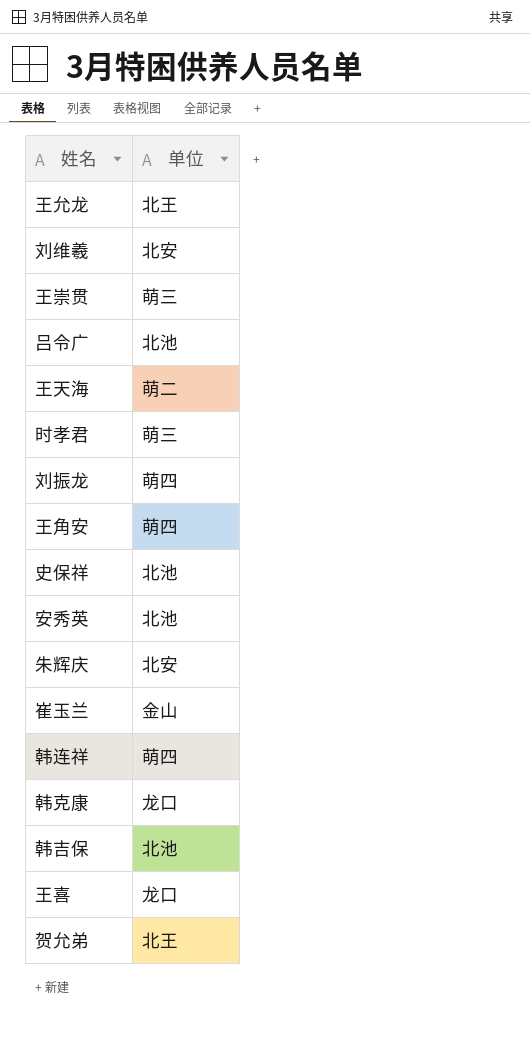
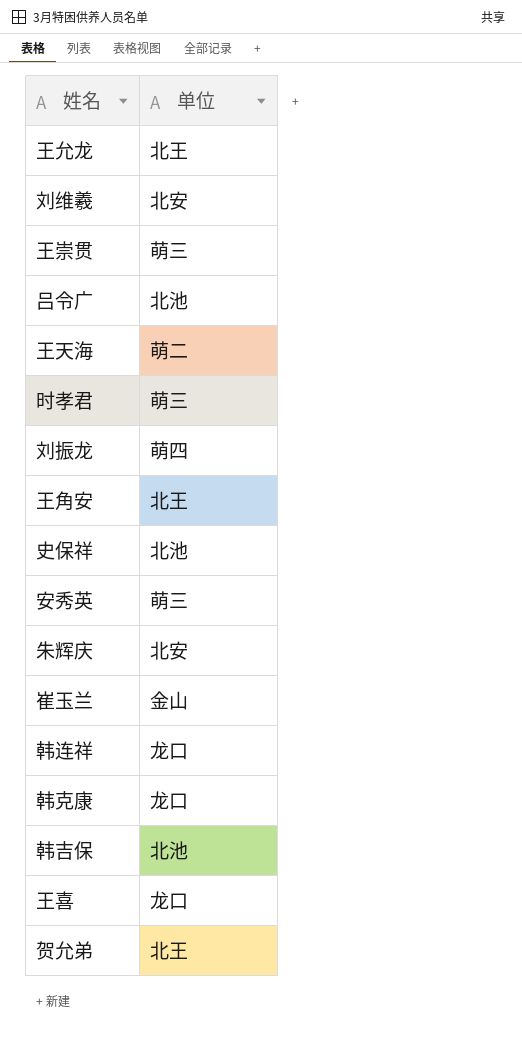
王角安 | 单位: 萌四 -> 北王
安秀英 | 单位: 北池 -> 萌三
韩连祥 | 单位: 萌四 -> 龙口

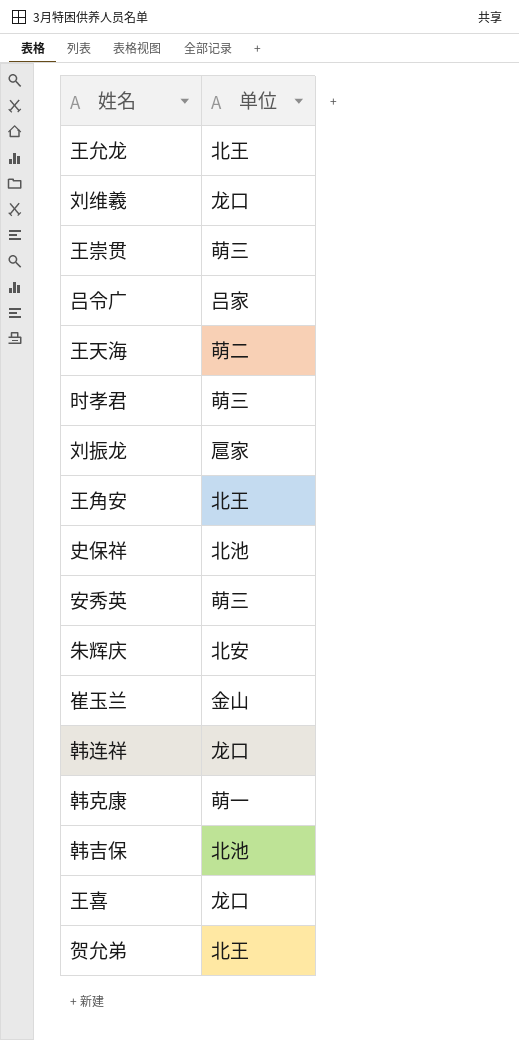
刘维羲 | 单位: 北安 -> 龙口
吕令广 | 单位: 北池 -> 吕家
刘振龙 | 单位: 萌四 -> 扈家
韩克康 | 单位: 龙口 -> 萌一

